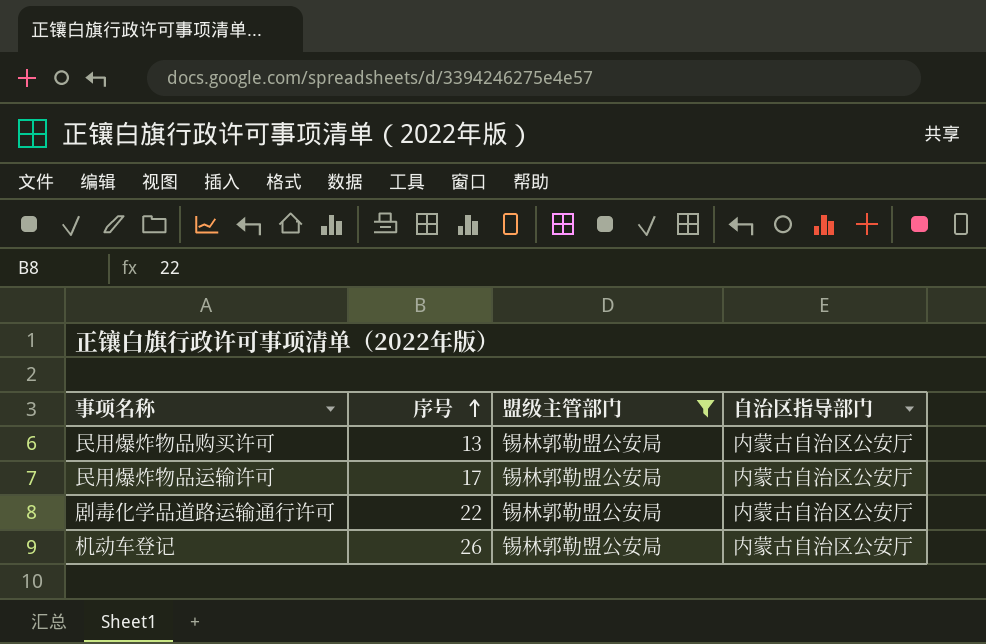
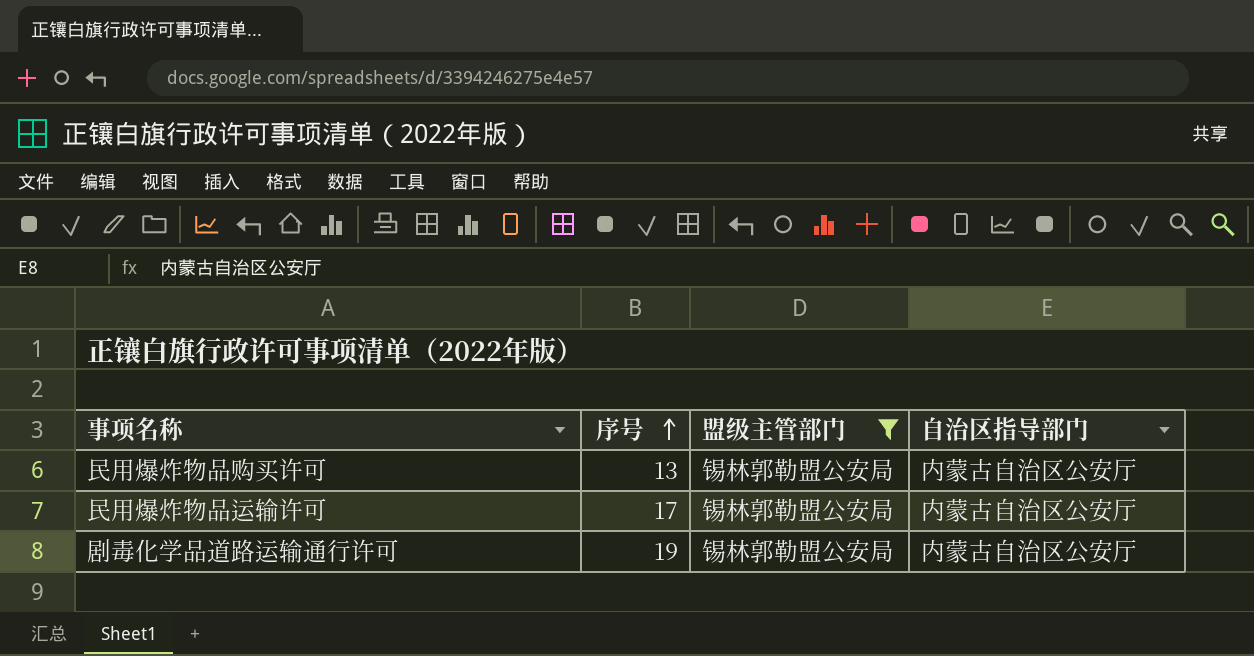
row 机动车登记: 26 | 锡林郭勒盟公安局 | 内蒙古自治区公安厅 -> none
剧毒化学品道路运输通行许可 | 序号: 22 -> 19

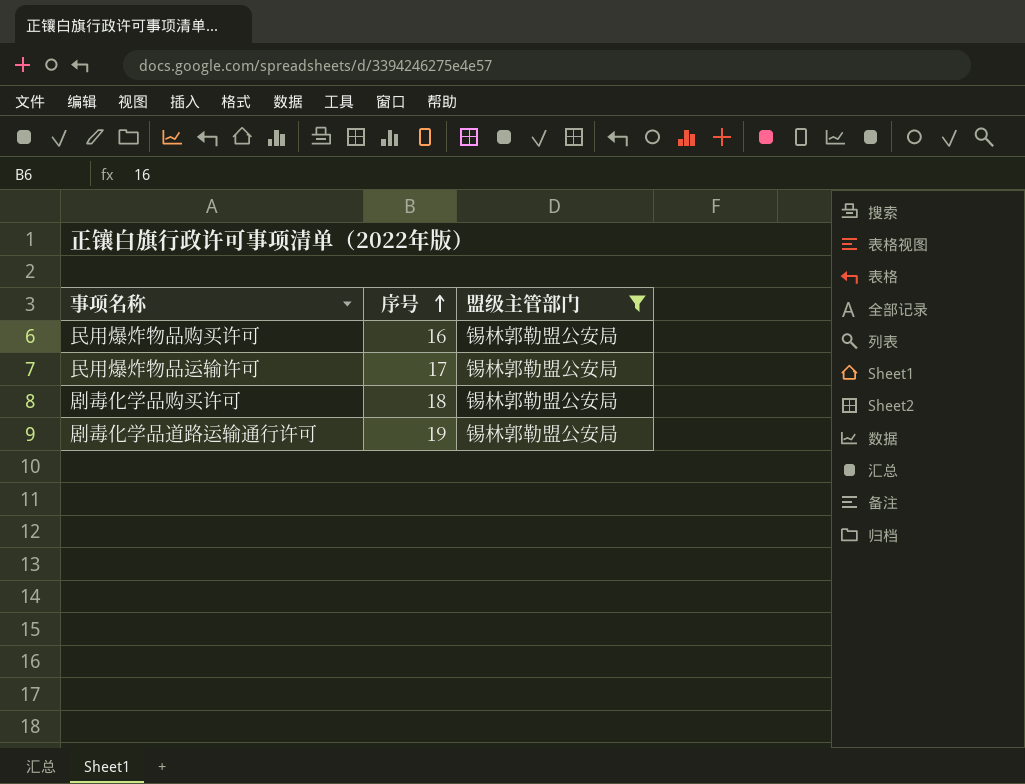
column 自治区指导部门 | position: 4 -> none
民用爆炸物品购买许可 | 序号: 13 -> 16
row 剧毒化学品购买许可: none -> 18 | 锡林郭勒盟公安局

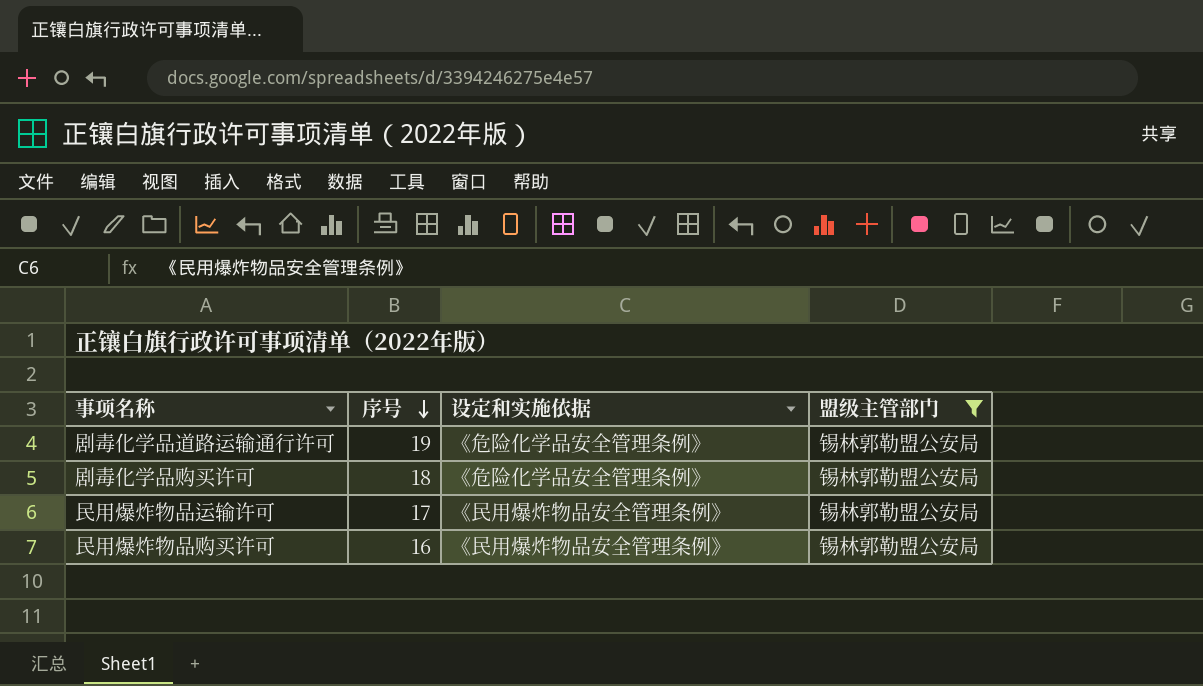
row order: 序号 ascending -> 序号 descending
column 设定和实施依据 | position: none -> 3

